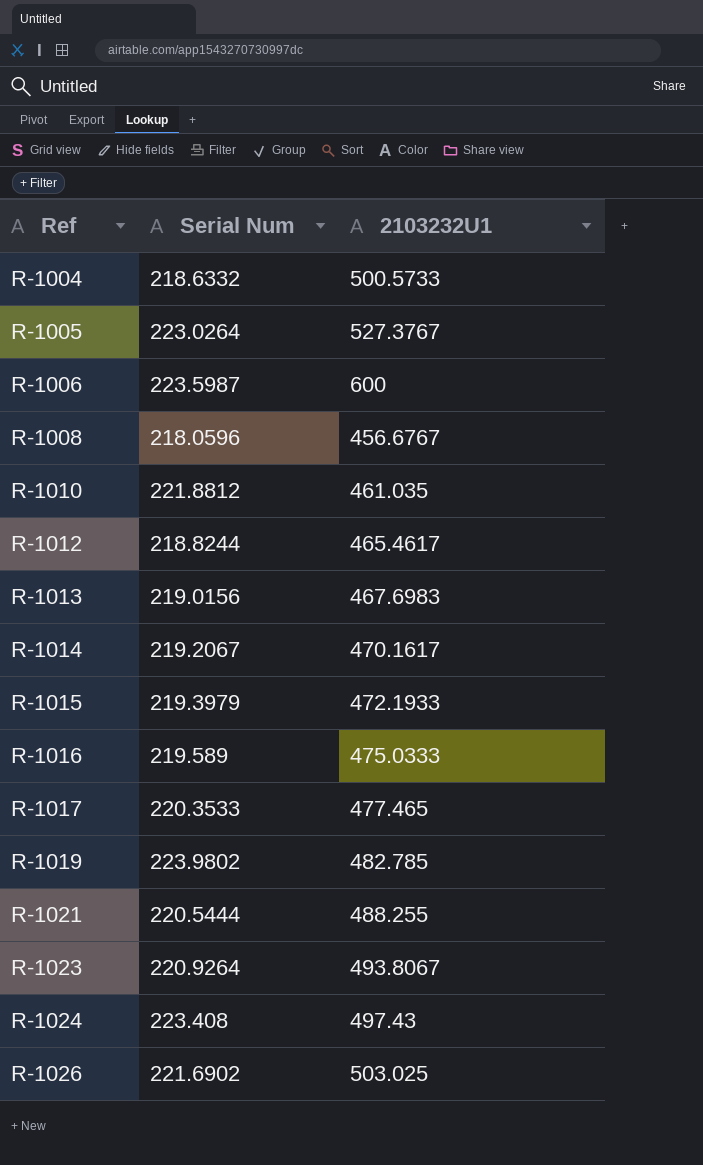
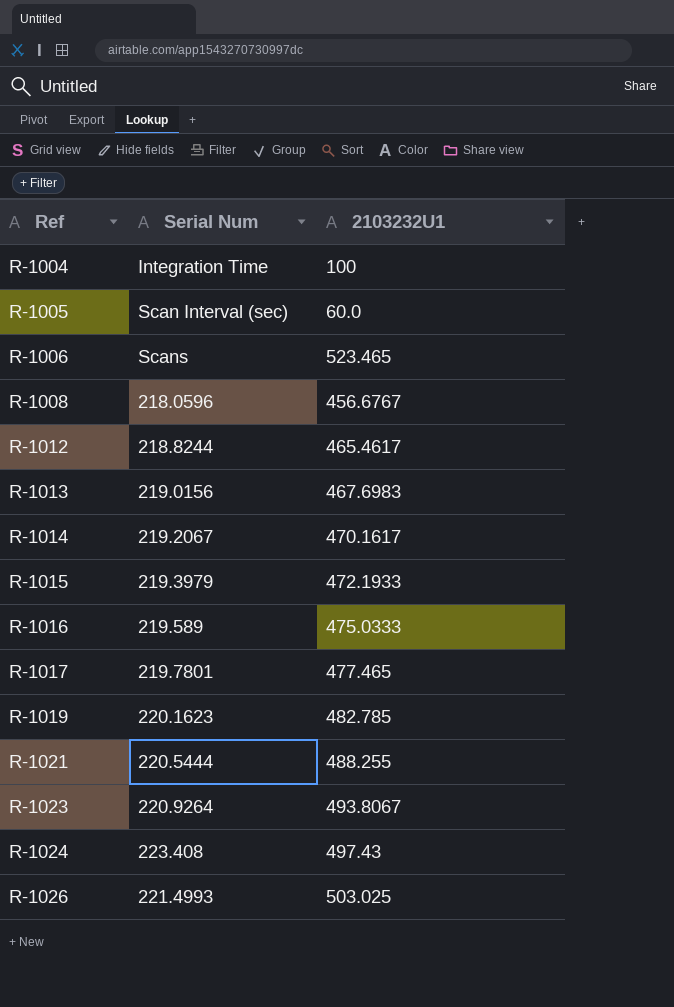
row R-1010: 221.8812 | 461.035 -> none
R-1004 | Serial Num: 218.6332 -> Integration Time
R-1004 | 2103232U1: 500.5733 -> 100
R-1005 | Serial Num: 223.0264 -> Scan Interval (sec)
R-1005 | 2103232U1: 527.3767 -> 60.0
R-1006 | Serial Num: 223.5987 -> Scans
R-1006 | 2103232U1: 600 -> 523.465
R-1017 | Serial Num: 220.3533 -> 219.7801
R-1019 | Serial Num: 223.9802 -> 220.1623
R-1026 | Serial Num: 221.6902 -> 221.4993

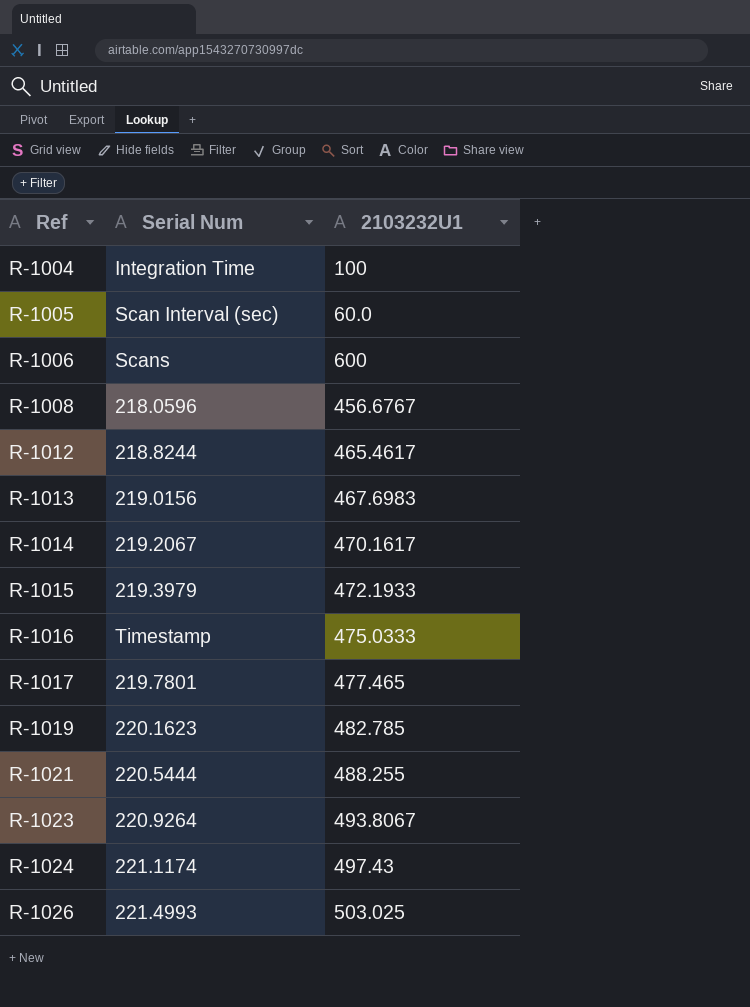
R-1006 | 2103232U1: 523.465 -> 600
R-1016 | Serial Num: 219.589 -> Timestamp
R-1024 | Serial Num: 223.408 -> 221.1174

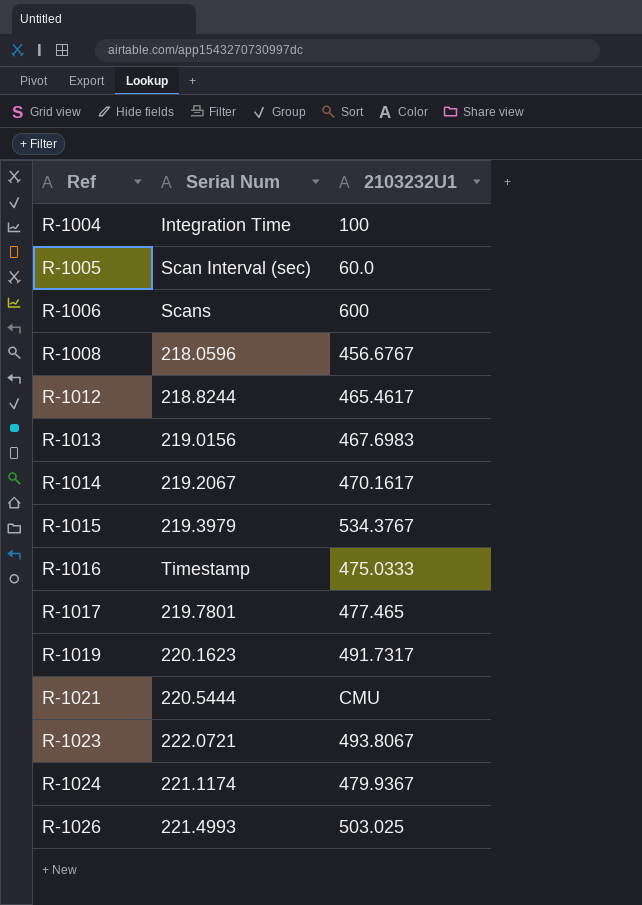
R-1015 | 2103232U1: 472.1933 -> 534.3767
R-1019 | 2103232U1: 482.785 -> 491.7317
R-1021 | 2103232U1: 488.255 -> CMU
R-1023 | Serial Num: 220.9264 -> 222.0721
R-1024 | 2103232U1: 497.43 -> 479.9367

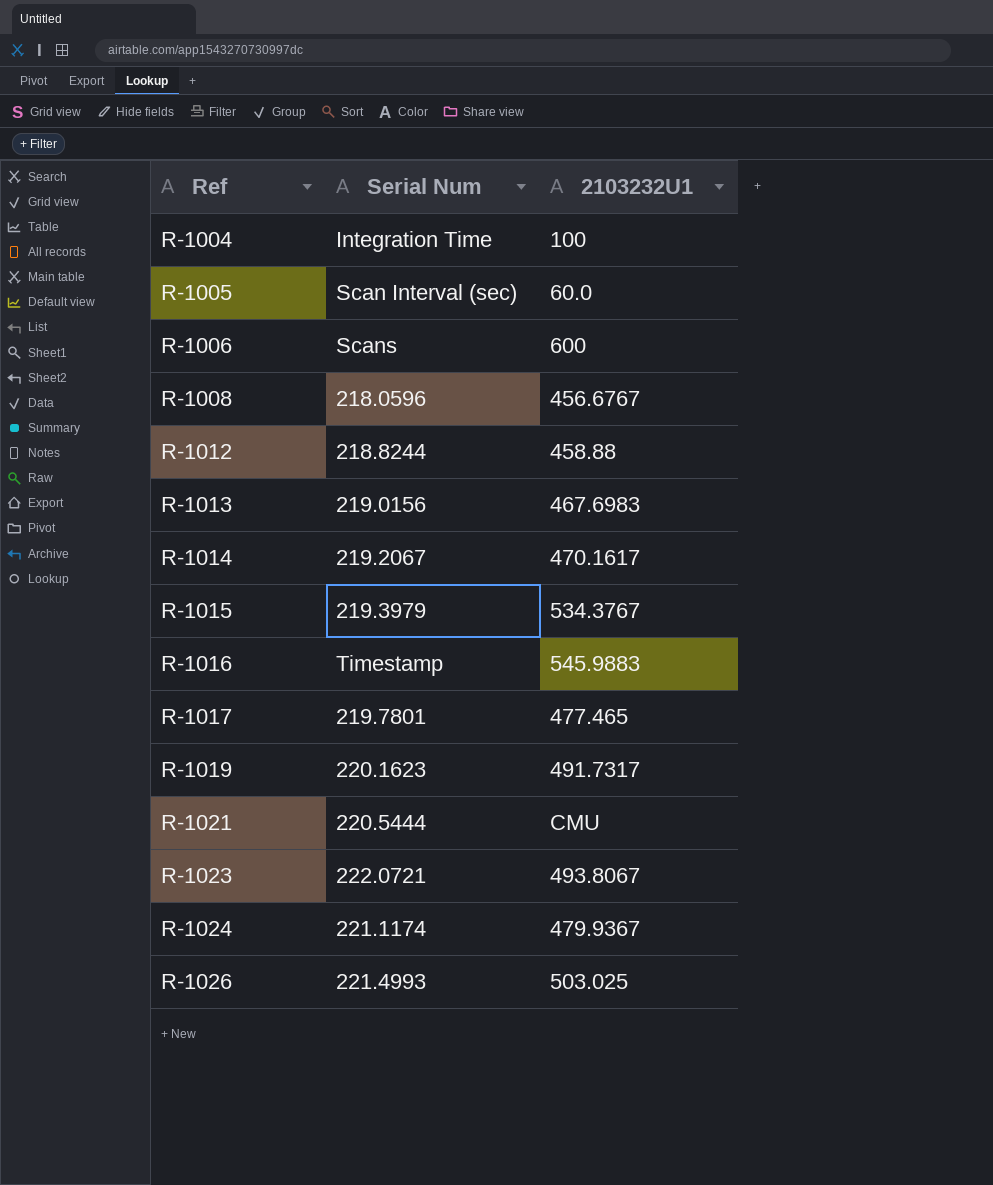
R-1012 | 2103232U1: 465.4617 -> 458.88
R-1016 | 2103232U1: 475.0333 -> 545.9883

